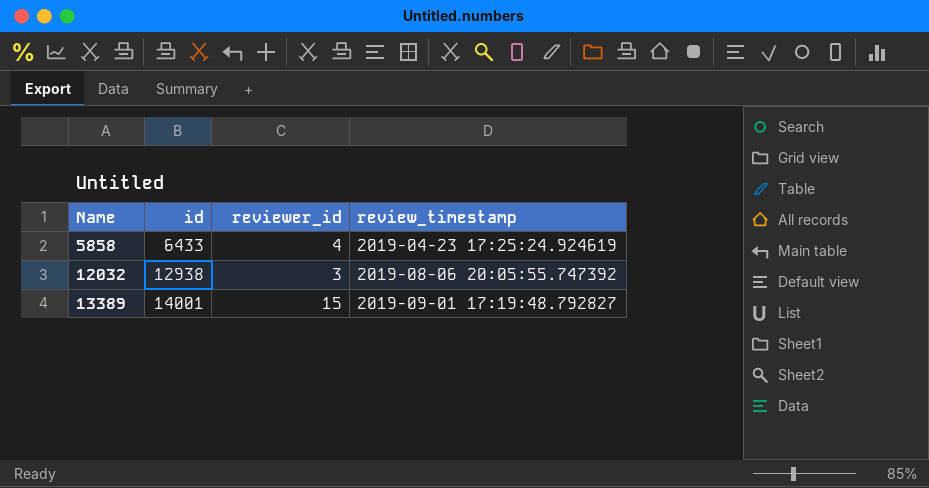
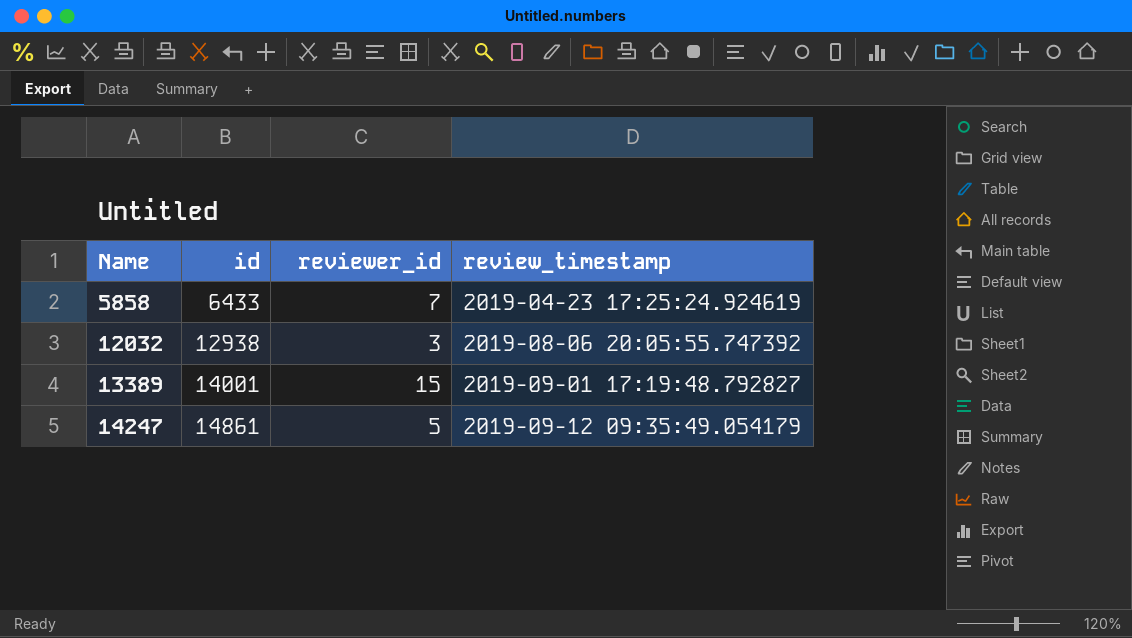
5858 | reviewer_id: 4 -> 7
row 14247: none -> 14861 | 5 | 2019-09-12 09:35:49.054179

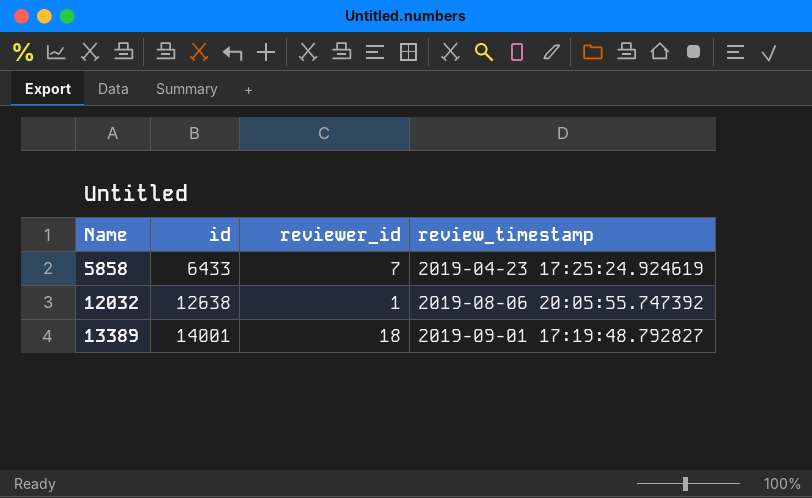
row 14247: 14861 | 5 | 2019-09-12 09:35:49.054179 -> none
12032 | id: 12938 -> 12638
12032 | reviewer_id: 3 -> 1
13389 | reviewer_id: 15 -> 18

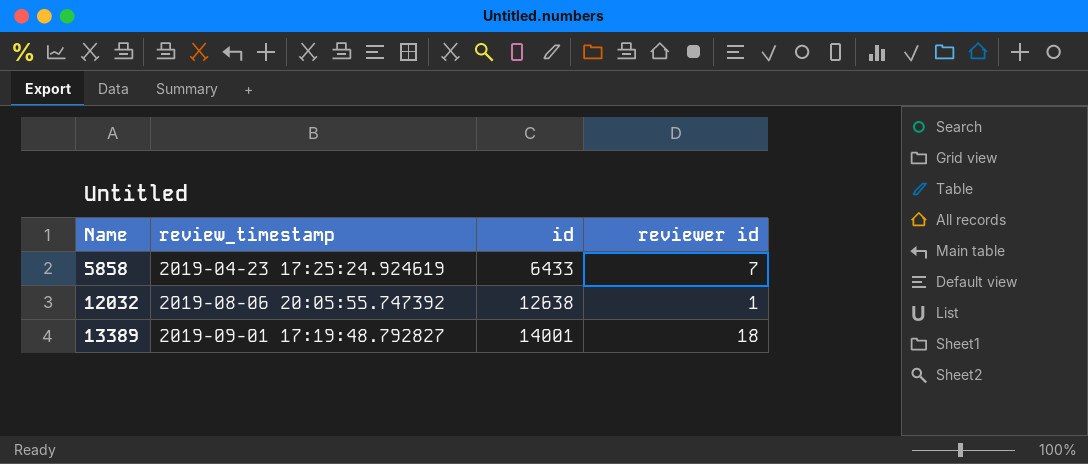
column review_timestamp | position: 4 -> 2
column name: reviewer_id -> reviewer id

